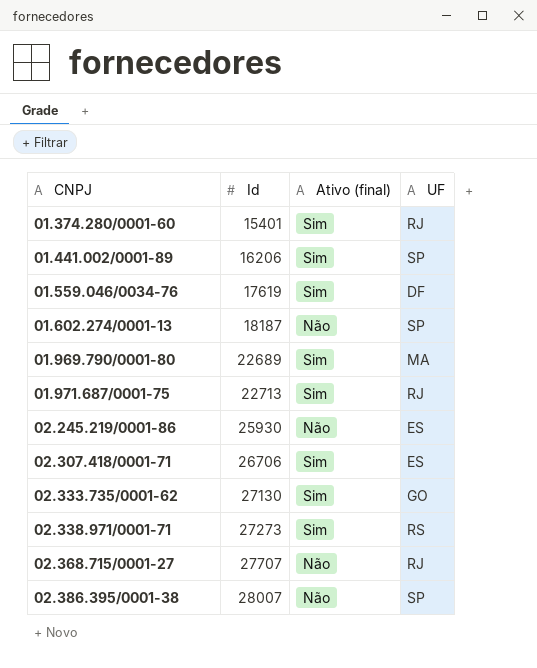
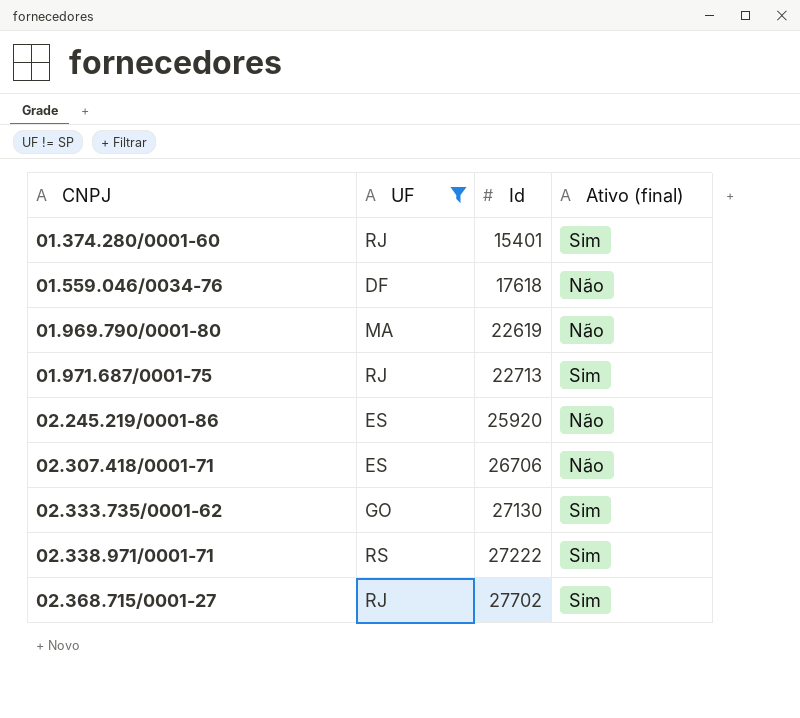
filter: none -> UF != SP
column UF | position: 4 -> 2
01.559.046/0034-76 | Id: 17619 -> 17618
01.559.046/0034-76 | Ativo (final): Sim -> Não
01.969.790/0001-80 | Id: 22689 -> 22619
01.969.790/0001-80 | Ativo (final): Sim -> Não
02.245.219/0001-86 | Id: 25930 -> 25920
02.307.418/0001-71 | Ativo (final): Sim -> Não
02.338.971/0001-71 | Id: 27273 -> 27222
02.368.715/0001-27 | Id: 27707 -> 27702
02.368.715/0001-27 | Ativo (final): Não -> Sim

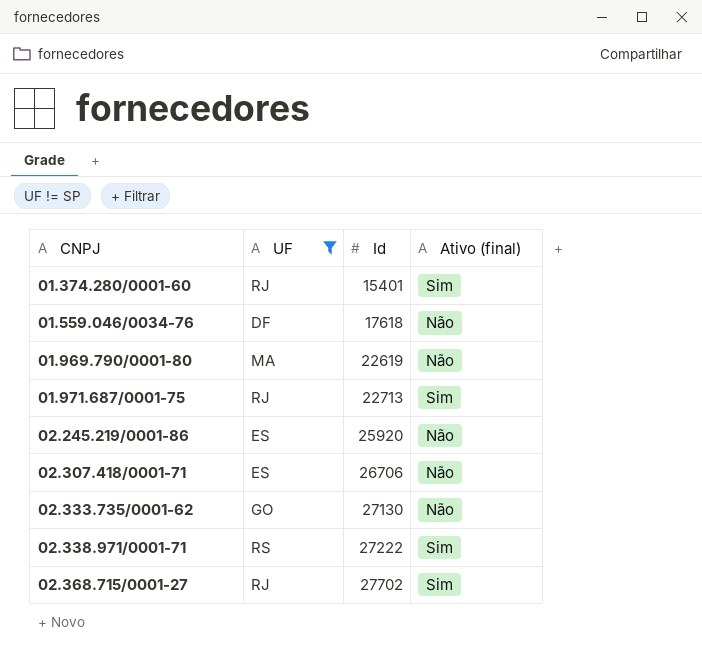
02.333.735/0001-62 | Ativo (final): Sim -> Não

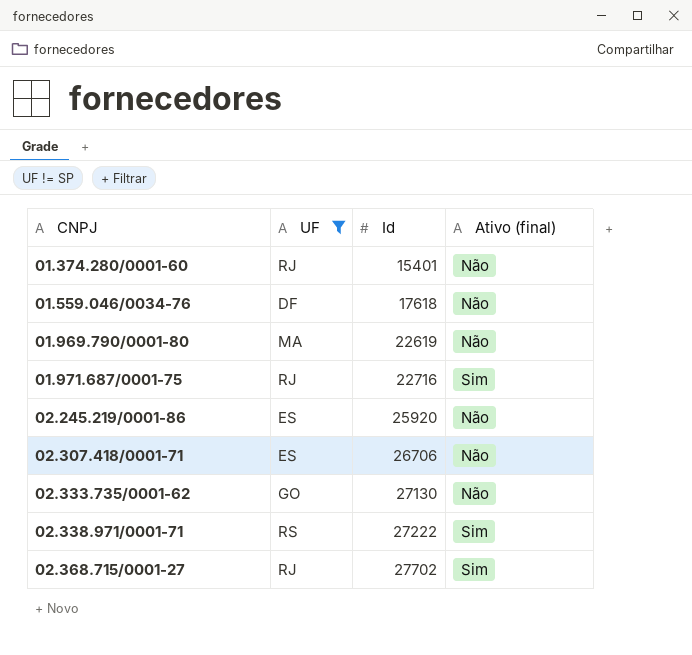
01.374.280/0001-60 | Ativo (final): Sim -> Não
01.971.687/0001-75 | Id: 22713 -> 22716

